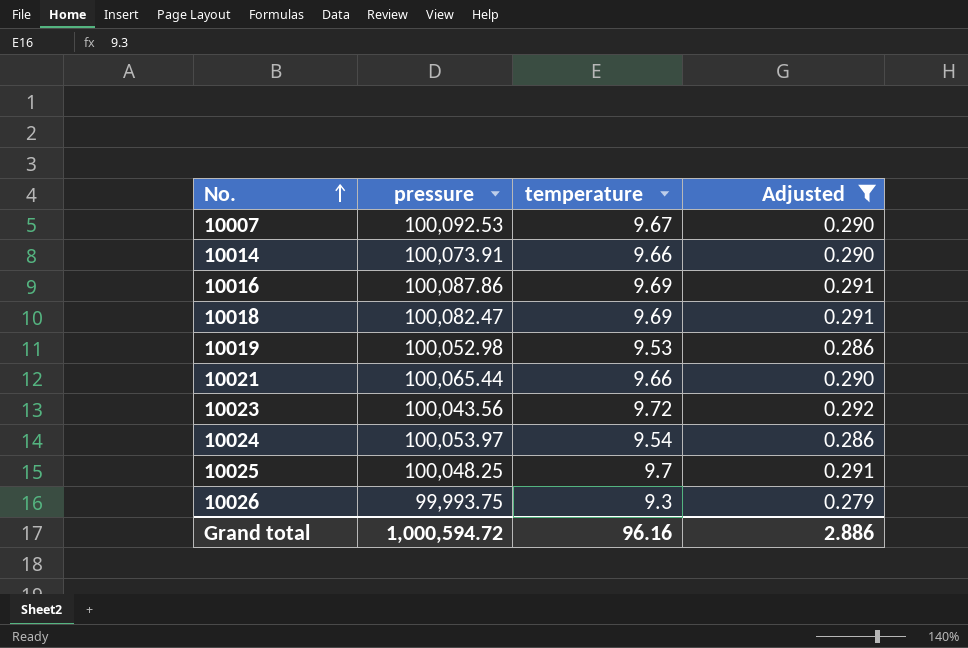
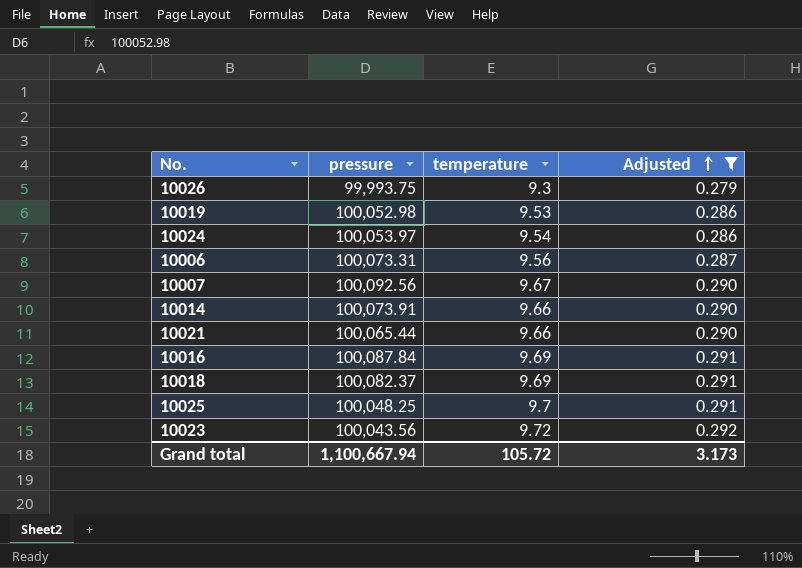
row order: No. ascending -> Adjusted ascending
row 10006: none -> 100,073.31 | 9.56 | 0.287
10007 | pressure: 100,092.53 -> 100,092.56
10016 | pressure: 100,087.86 -> 100,087.84
10018 | pressure: 100,082.47 -> 100,082.37
Grand total | pressure: 1,000,594.72 -> 1,100,667.94
Grand total | temperature: 96.16 -> 105.72
Grand total | Adjusted: 2.886 -> 3.173

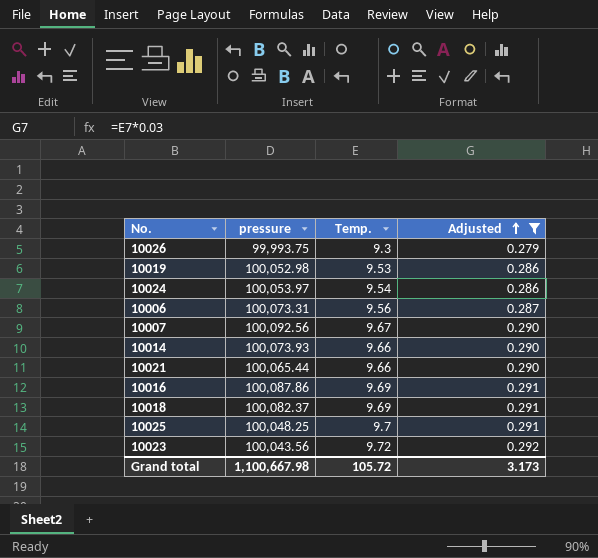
column name: temperature -> Temp.
10014 | pressure: 100,073.91 -> 100,073.93
10016 | pressure: 100,087.84 -> 100,087.86
Grand total | pressure: 1,100,667.94 -> 1,100,667.98

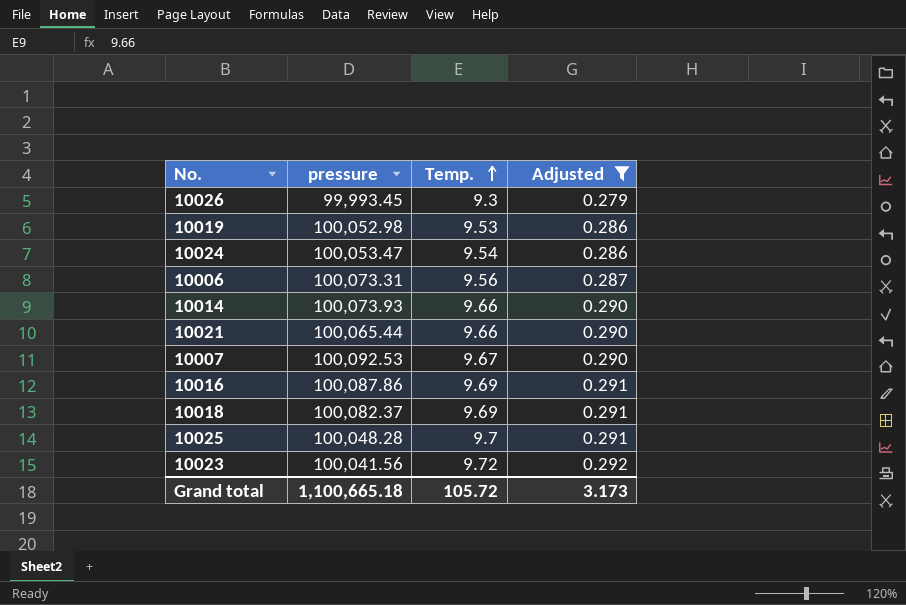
row order: Adjusted ascending -> Temp. ascending
10026 | pressure: 99,993.75 -> 99,993.45
10024 | pressure: 100,053.97 -> 100,053.47
10007 | pressure: 100,092.56 -> 100,092.53
10025 | pressure: 100,048.25 -> 100,048.28
10023 | pressure: 100,043.56 -> 100,041.56
Grand total | pressure: 1,100,667.98 -> 1,100,665.18

